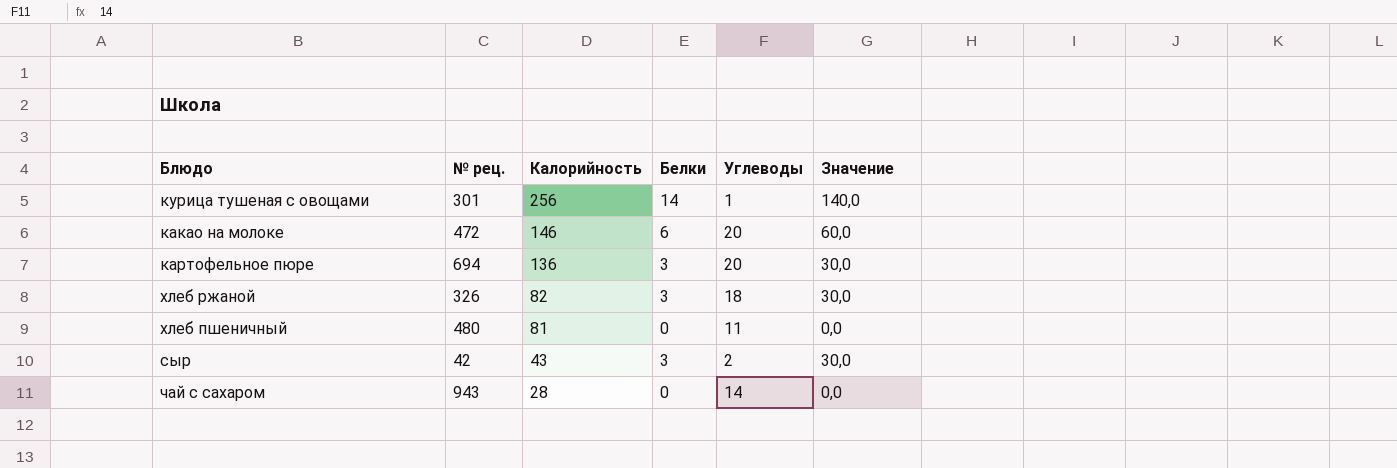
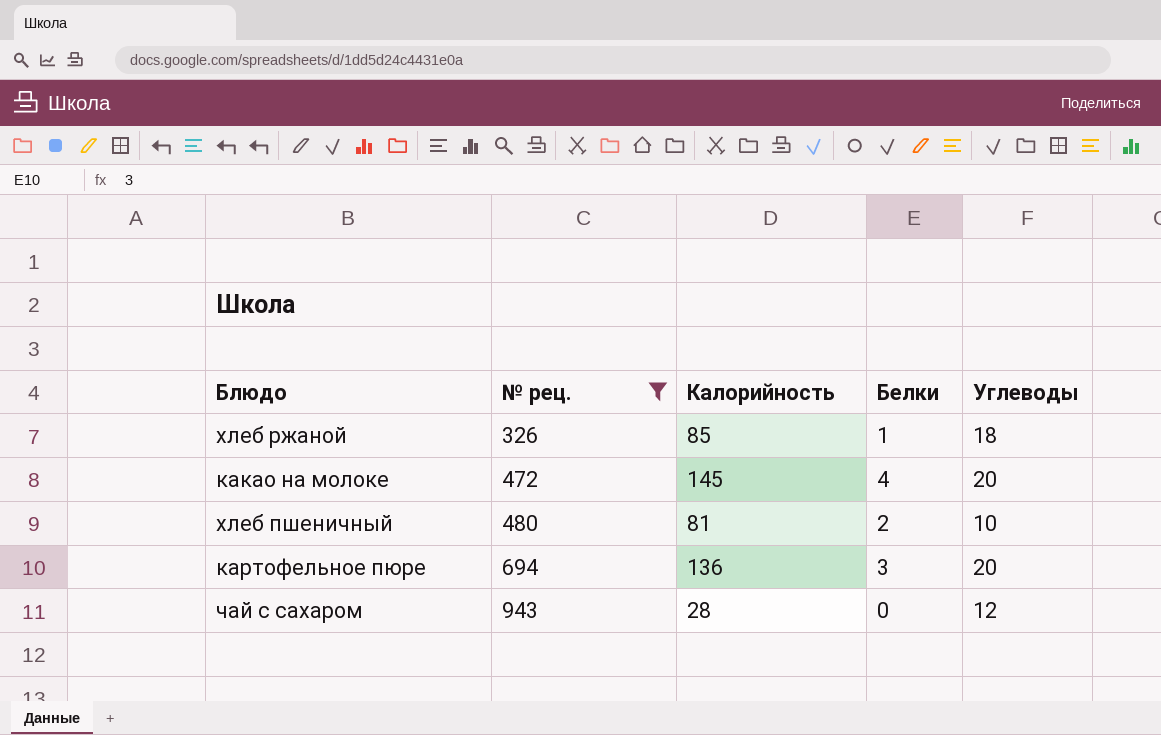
filter: none -> № рец. >= 326
row order: Калорийность descending -> № рец. ascending
column Значение | formula: [Белки] * 10 -> none
хлеб ржаной | Калорийность: 82 -> 85
хлеб ржаной | Белки: 3 -> 1
какао на молоке | Калорийность: 146 -> 145
какао на молоке | Белки: 6 -> 4
хлеб пшеничный | Белки: 0 -> 2
хлеб пшеничный | Углеводы: 11 -> 10
чай с сахаром | Углеводы: 14 -> 12

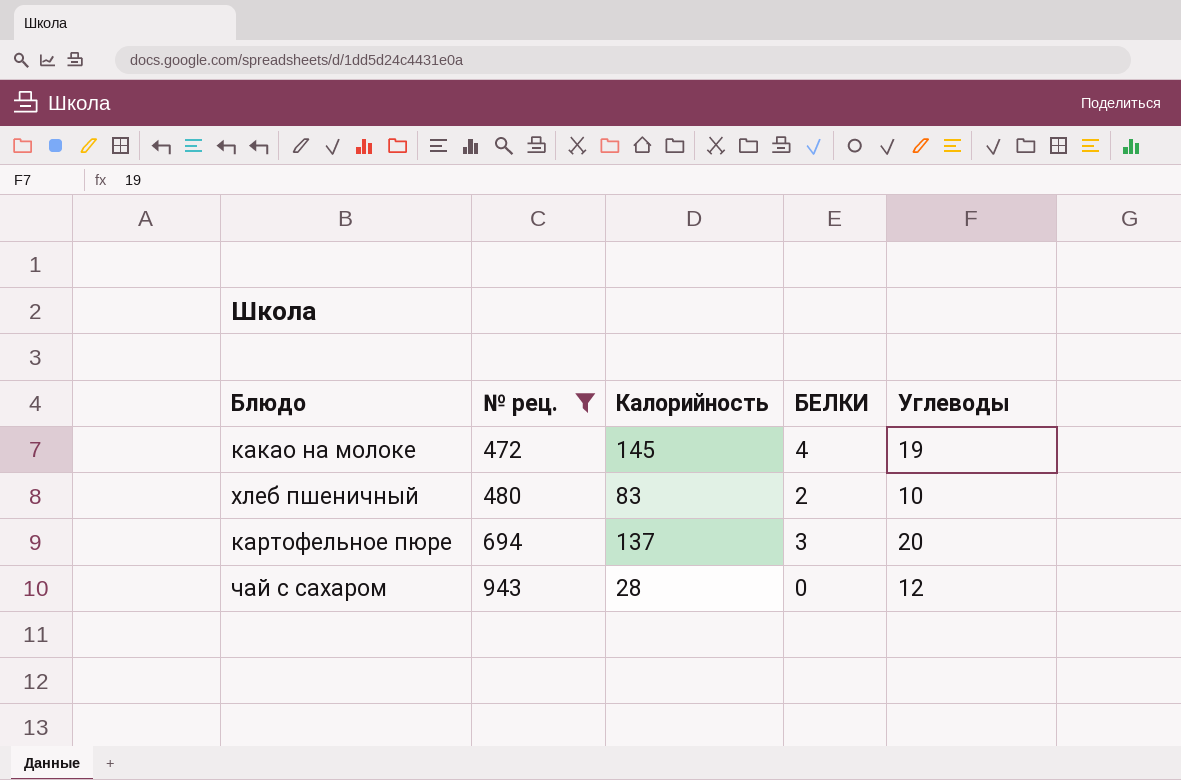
column name: Белки -> БЕЛКИ
row хлеб ржаной: 326 | 85 | 1 | 18 -> none
какао на молоке | Углеводы: 20 -> 19
хлеб пшеничный | Калорийность: 81 -> 83
картофельное пюре | Калорийность: 136 -> 137

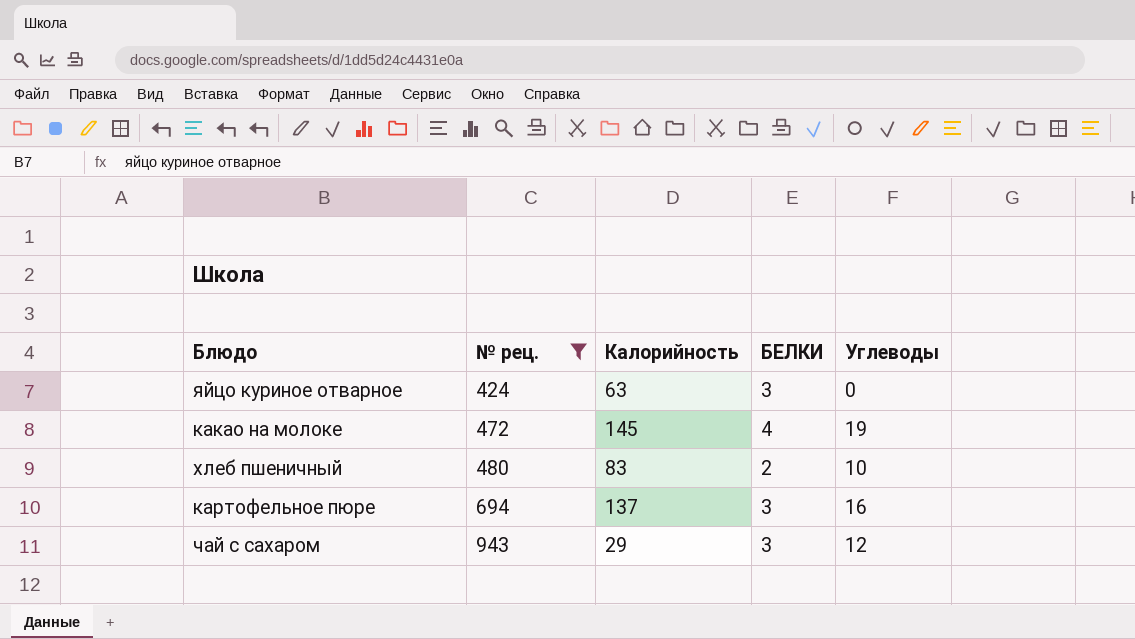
row яйцо куриное отварное: none -> 424 | 63 | 3 | 0
картофельное пюре | Углеводы: 20 -> 16
чай с сахаром | Калорийность: 28 -> 29
чай с сахаром | БЕЛКИ: 0 -> 3

